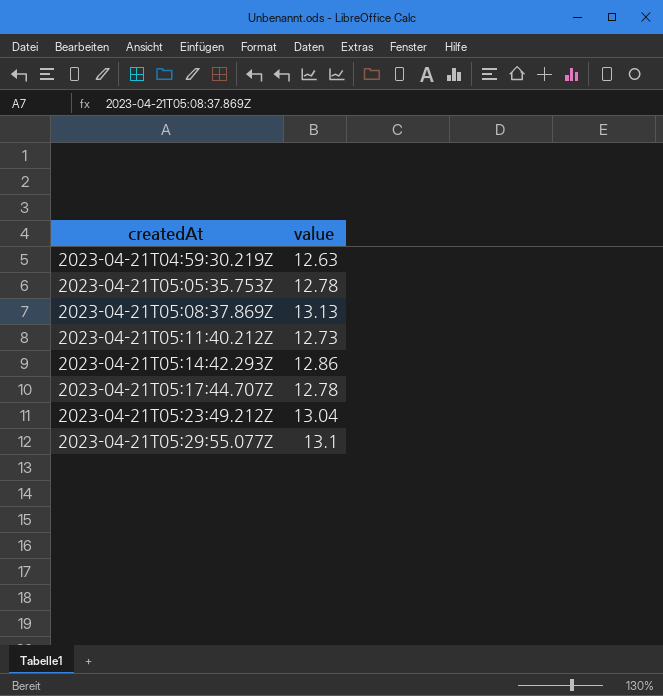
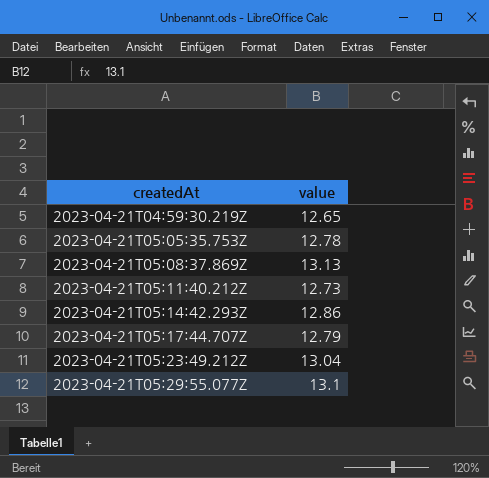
2023-04-21T04:59:30.219Z | value: 12.63 -> 12.65
2023-04-21T05:17:44.707Z | value: 12.78 -> 12.79

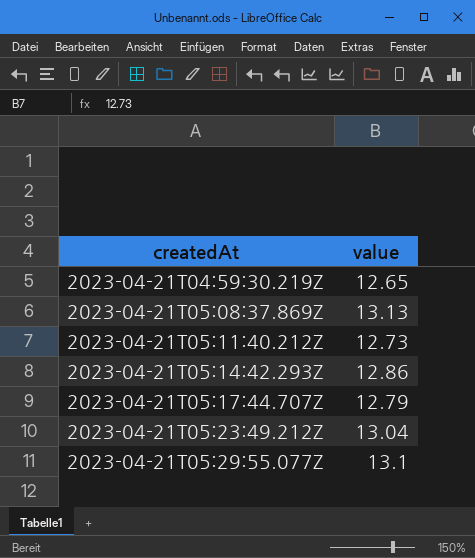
row 2023-04-21T05:05:35.753Z: 12.78 -> none

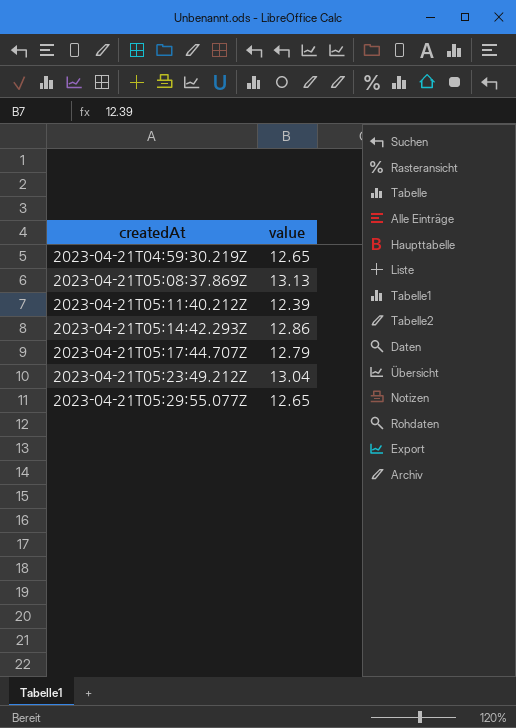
2023-04-21T05:11:40.212Z | value: 12.73 -> 12.39
2023-04-21T05:29:55.077Z | value: 13.1 -> 12.65

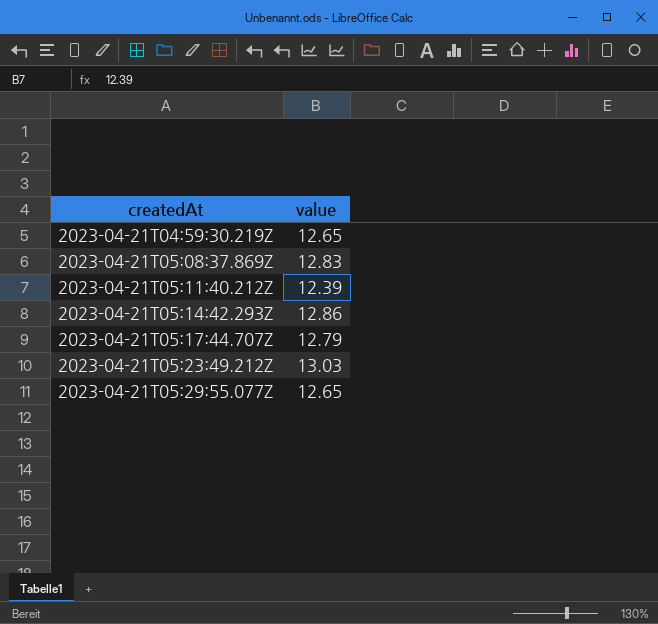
2023-04-21T05:08:37.869Z | value: 13.13 -> 12.83
2023-04-21T05:23:49.212Z | value: 13.04 -> 13.03

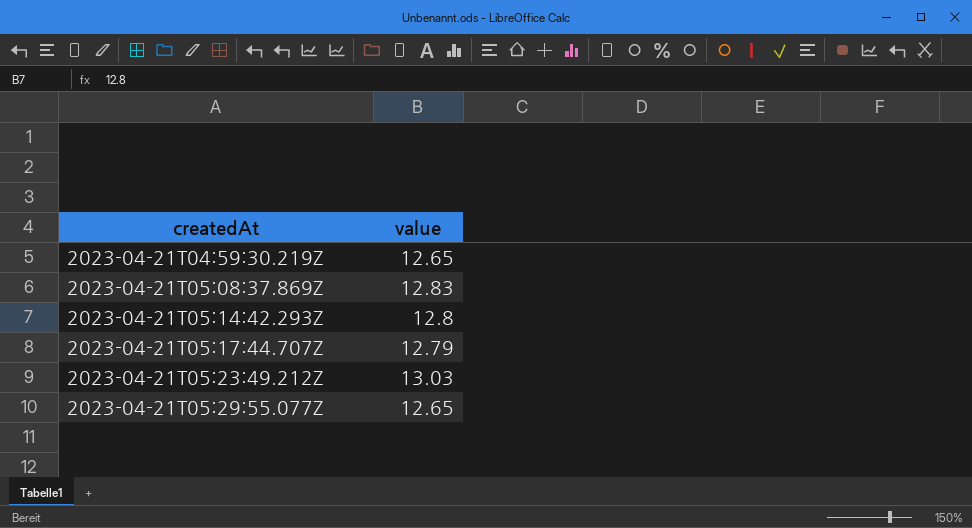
row 2023-04-21T05:11:40.212Z: 12.39 -> none
2023-04-21T05:14:42.293Z | value: 12.86 -> 12.8

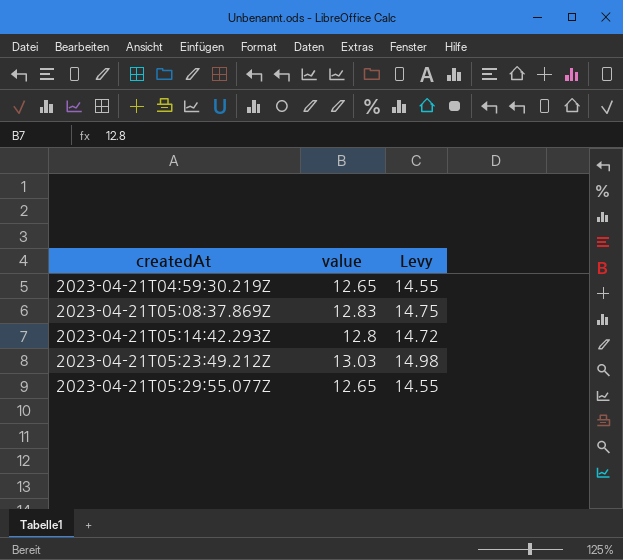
column Levy | formula: none -> [value] * 1.15
row 2023-04-21T05:17:44.707Z: 12.79 -> none

